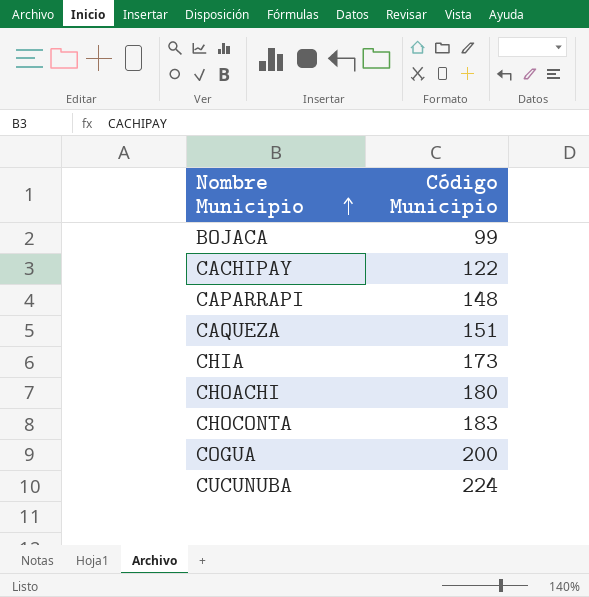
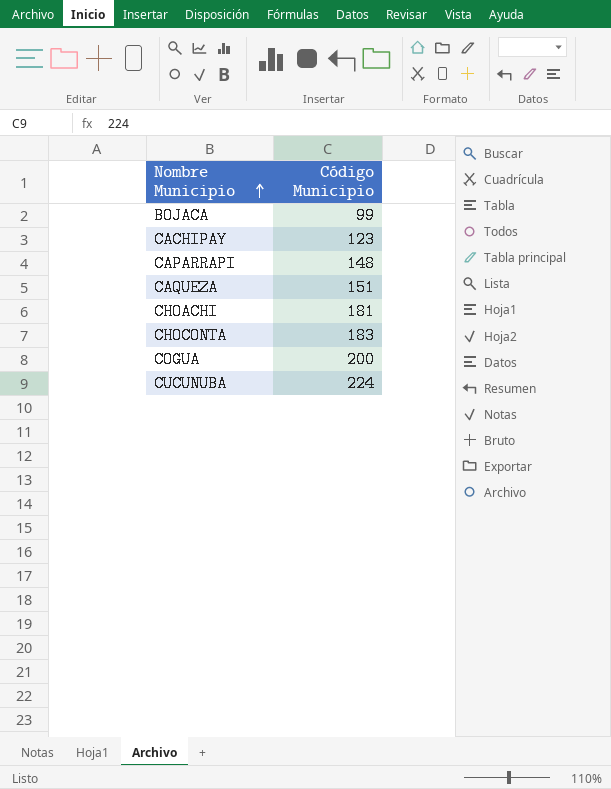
row CHIA: 173 -> none
CACHIPAY | Código Municipio: 122 -> 123
CHOACHI | Código Municipio: 180 -> 181

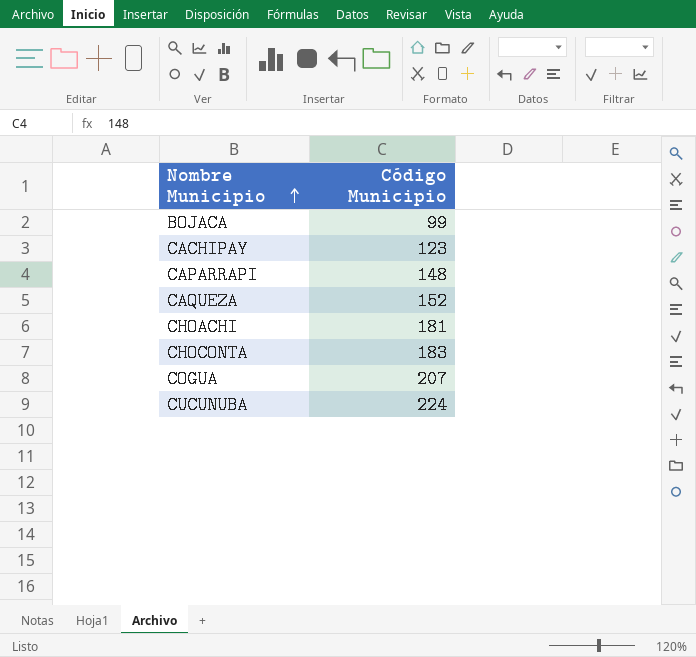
CAQUEZA | Código Municipio: 151 -> 152
COGUA | Código Municipio: 200 -> 207

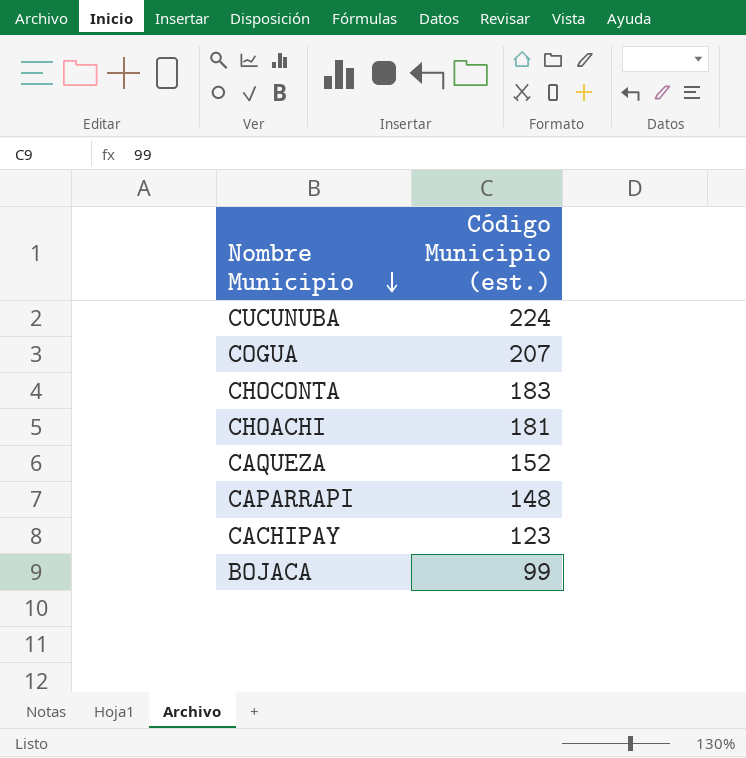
row order: Nombre Municipio ascending -> Nombre Municipio descending
column name: Código Municipio -> Código Municipio (est.)

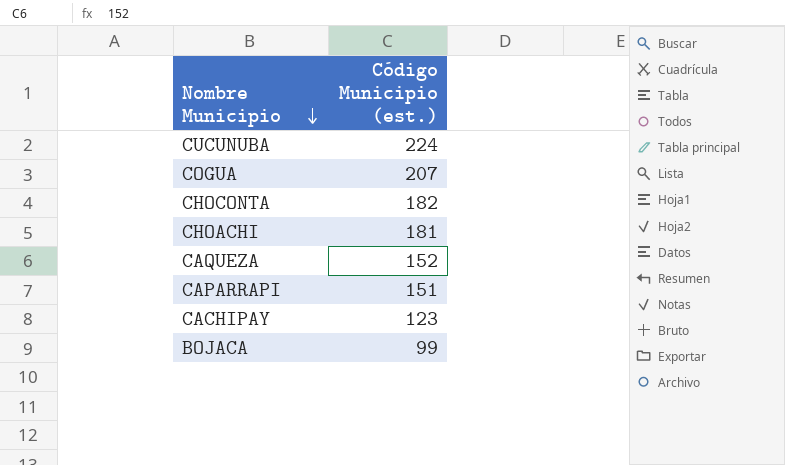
CHOCONTA | Código Municipio (est.): 183 -> 182
CAPARRAΡΙ | Código Municipio (est.): 148 -> 151

